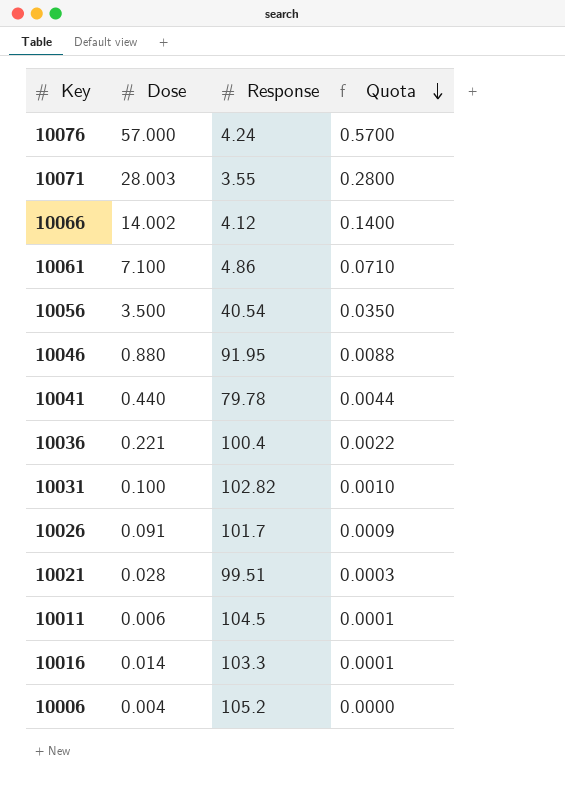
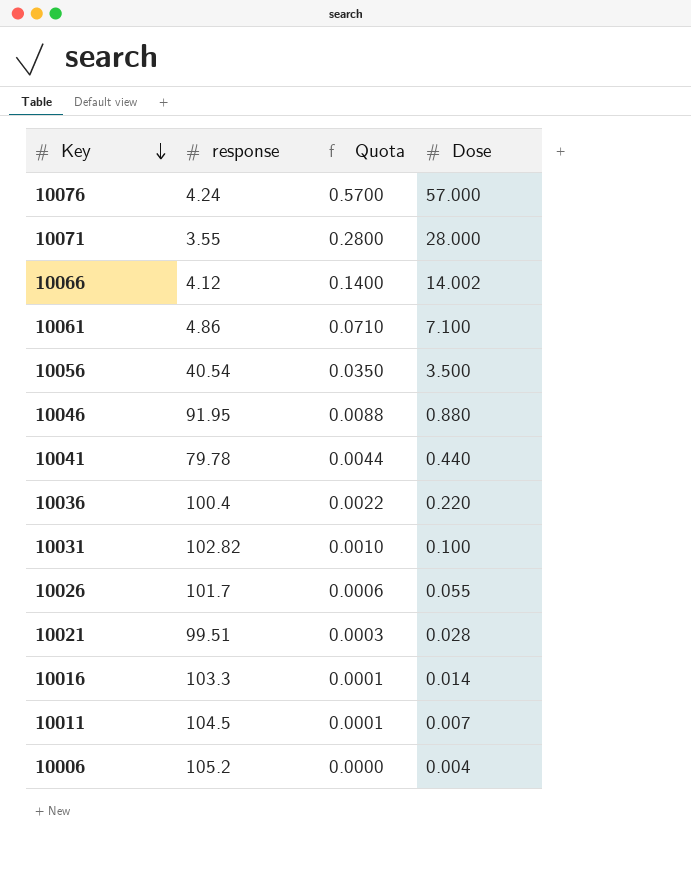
row order: Quota descending -> Key descending
column name: Response -> response
column Dose | position: 2 -> 4
10071 | Dose: 28.003 -> 28.000
10036 | Dose: 0.221 -> 0.220
10026 | Quota: 0.0009 -> 0.0006
10026 | Dose: 0.091 -> 0.055
10011 | Dose: 0.006 -> 0.007

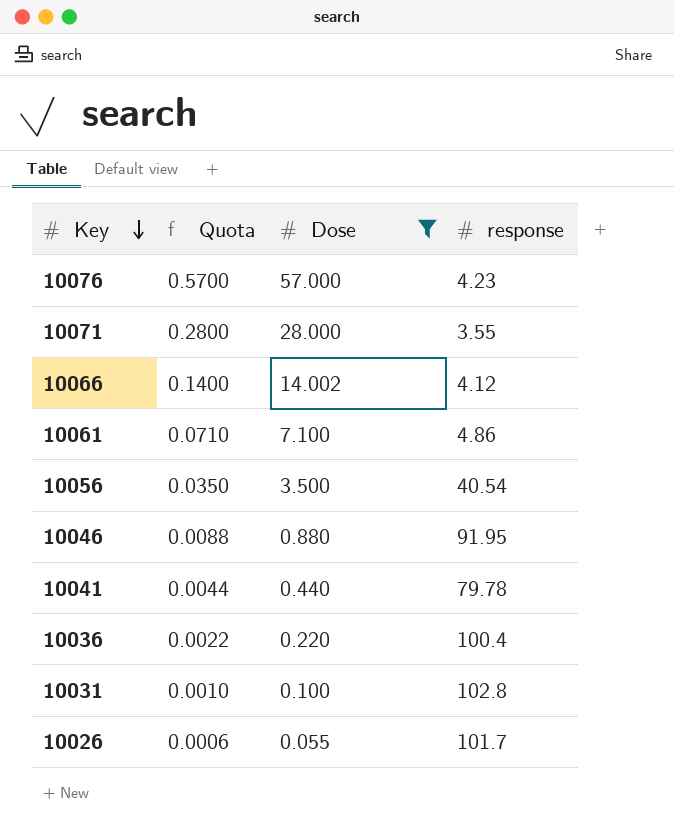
filter: none -> Dose >= 0.055
column response | position: 2 -> 4
10076 | response: 4.24 -> 4.23
10031 | response: 102.82 -> 102.8

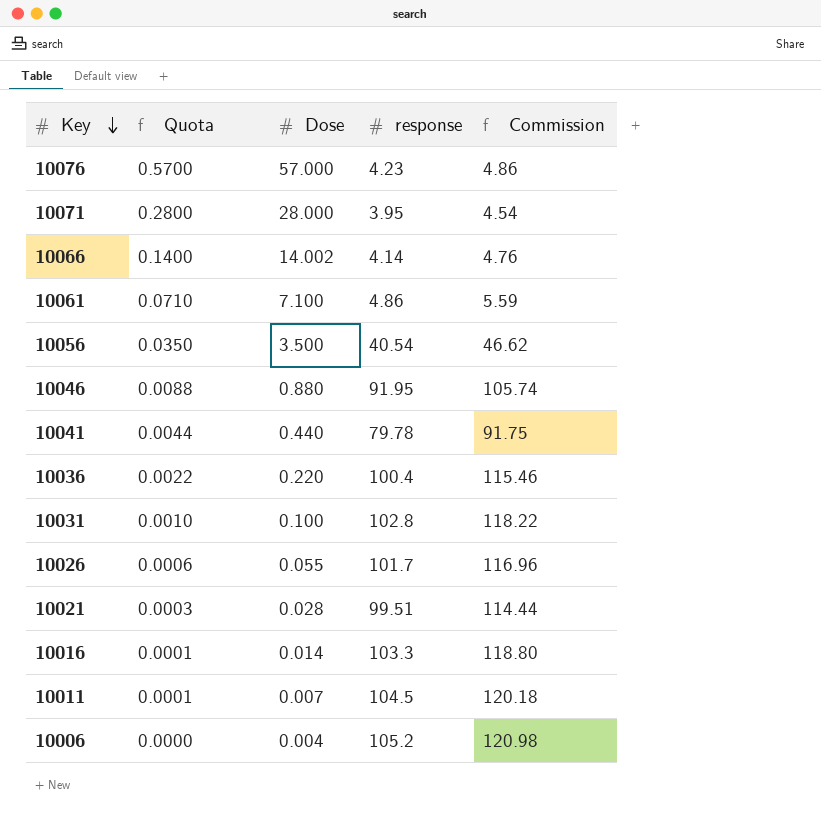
filter: Dose >= 0.055 -> none
column Commission | formula: none -> [response] * 1.15
10071 | response: 3.55 -> 3.95
10066 | response: 4.12 -> 4.14

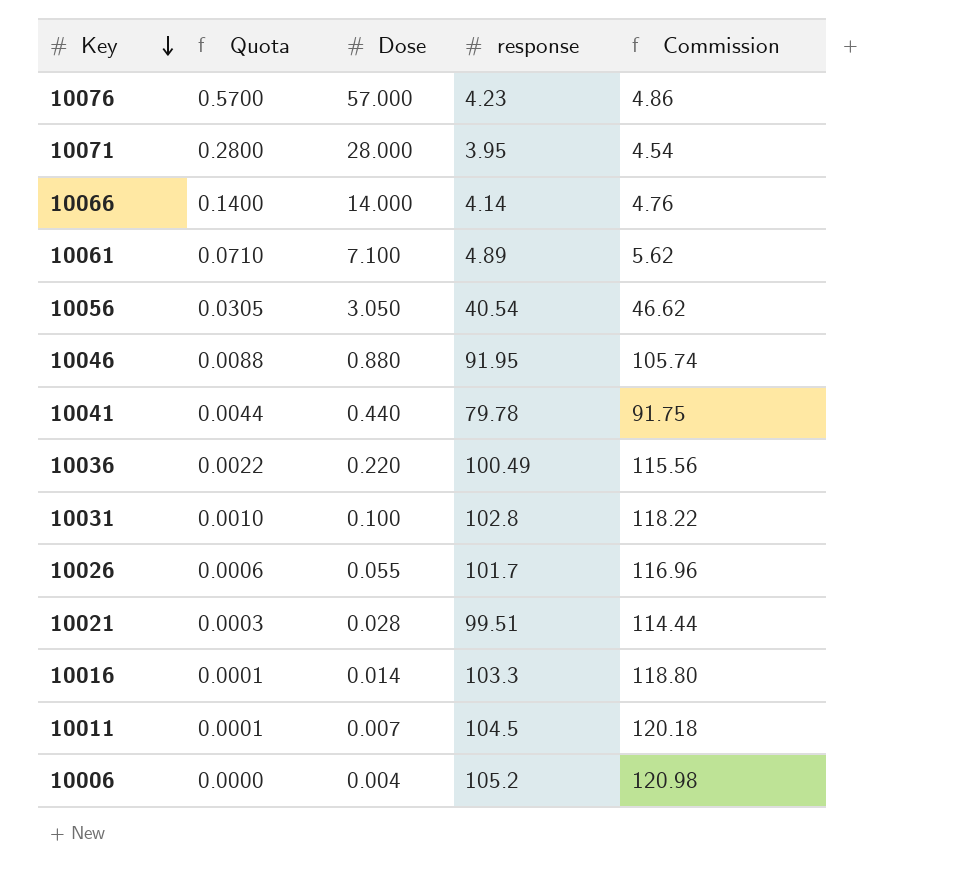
10066 | Dose: 14.002 -> 14.000
10061 | response: 4.86 -> 4.89
10061 | Commission: 5.59 -> 5.62
10056 | Quota: 0.0350 -> 0.0305
10056 | Dose: 3.500 -> 3.050
10036 | response: 100.4 -> 100.49
10036 | Commission: 115.46 -> 115.56

